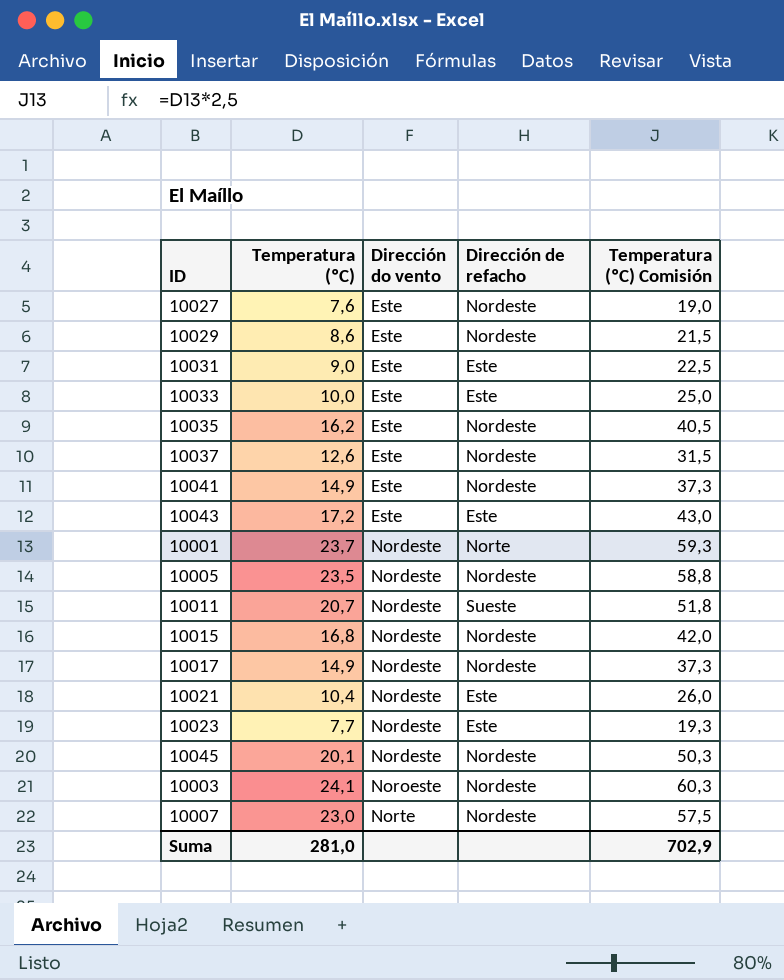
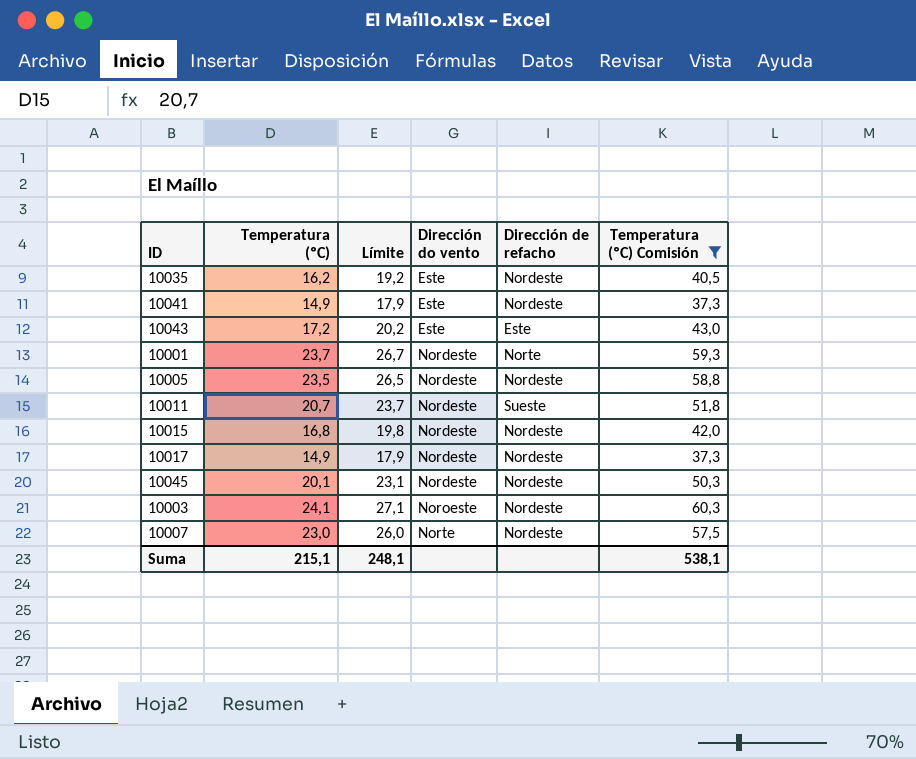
filter: none -> Temperatura (ºC) Comisión >= 37,3
column Límite | formula: none -> [Temperatura (ºC)] + 3
Suma | Temperatura (ºC): 281,0 -> 215,1
Suma | Temperatura (ºC) Comisión: 702,9 -> 538,1

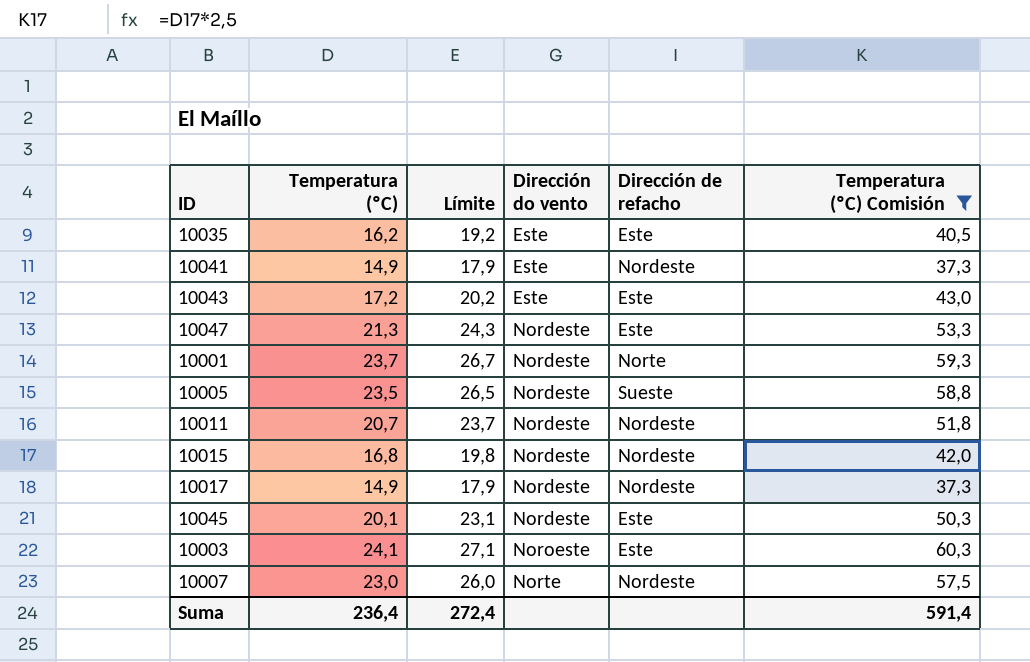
10035 | Dirección de refacho: Nordeste -> Este
row 10047: none -> 21,3 | 24,3 | Nordeste | Este | 53,3
10005 | Dirección de refacho: Nordeste -> Sueste
10011 | Dirección de refacho: Sueste -> Nordeste
10045 | Dirección de refacho: Nordeste -> Este
10003 | Dirección de refacho: Nordeste -> Este
Suma | Temperatura (ºC): 215,1 -> 236,4
Suma | Límite: 248,1 -> 272,4
Suma | Temperatura (ºC) Comisión: 538,1 -> 591,4

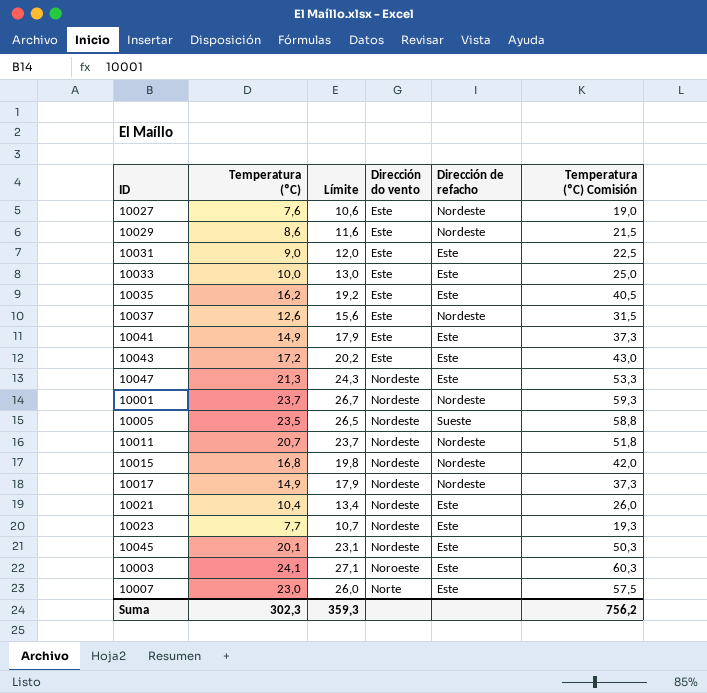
filter: Temperatura (ºC) Comisión >= 37,3 -> none
10041 | Dirección de refacho: Nordeste -> Este
10001 | Dirección de refacho: Norte -> Nordeste
10007 | Dirección de refacho: Nordeste -> Este
Suma | Temperatura (ºC): 236,4 -> 302,3
Suma | Límite: 272,4 -> 359,3
Suma | Temperatura (ºC) Comisión: 591,4 -> 756,2

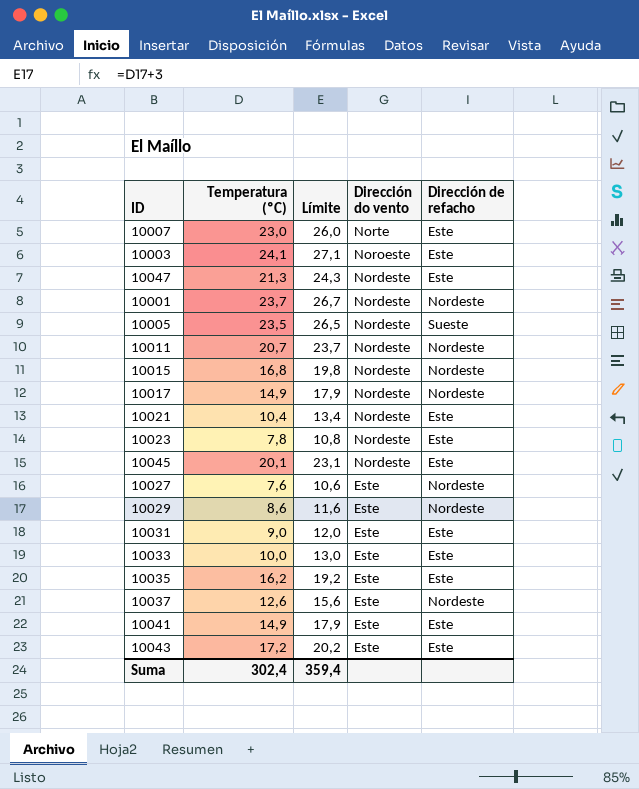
row order: Dirección do vento ascending -> Dirección do vento descending
column Temperatura (ºC) Comisión | formula: [Temperatura (ºC)] * 2,5 -> none
10023 | Temperatura (ºC): 7,7 -> 7,8
10023 | Límite: 10,7 -> 10,8
Suma | Temperatura (ºC): 302,3 -> 302,4
Suma | Límite: 359,3 -> 359,4

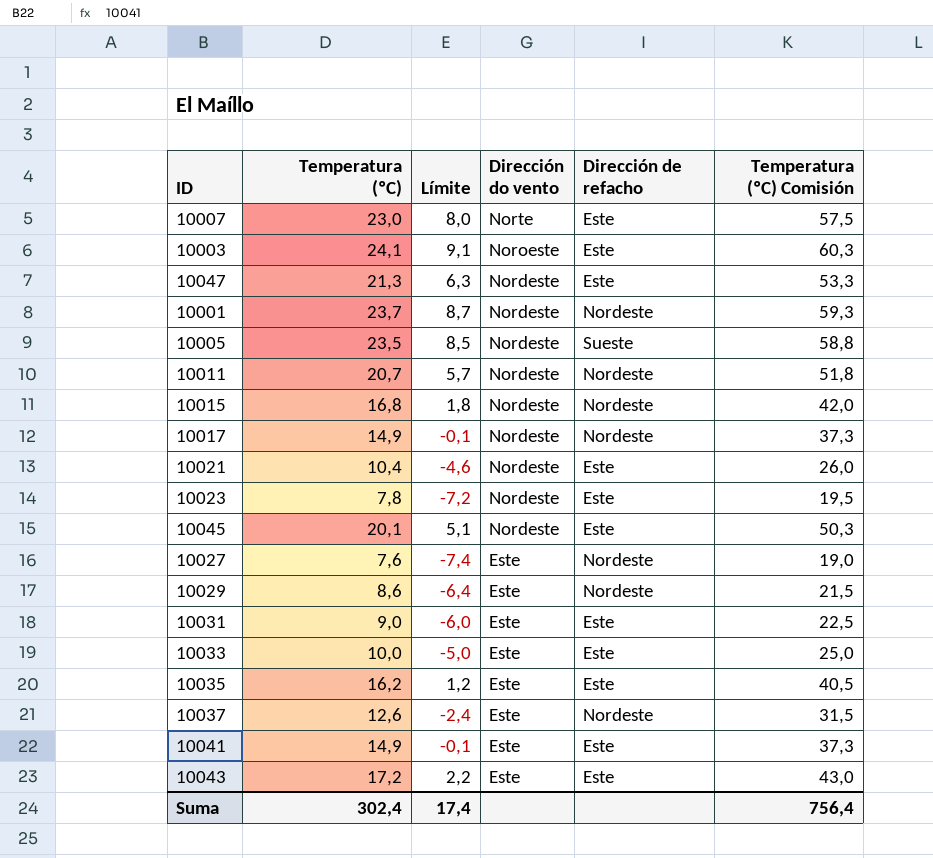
column Límite | formula: [Temperatura (ºC)] + 3 -> [Temperatura (ºC)] - 15
column Temperatura (ºC) Comisión | formula: none -> [Temperatura (ºC)] * 2,5
Suma | Límite: 359,4 -> 17,4

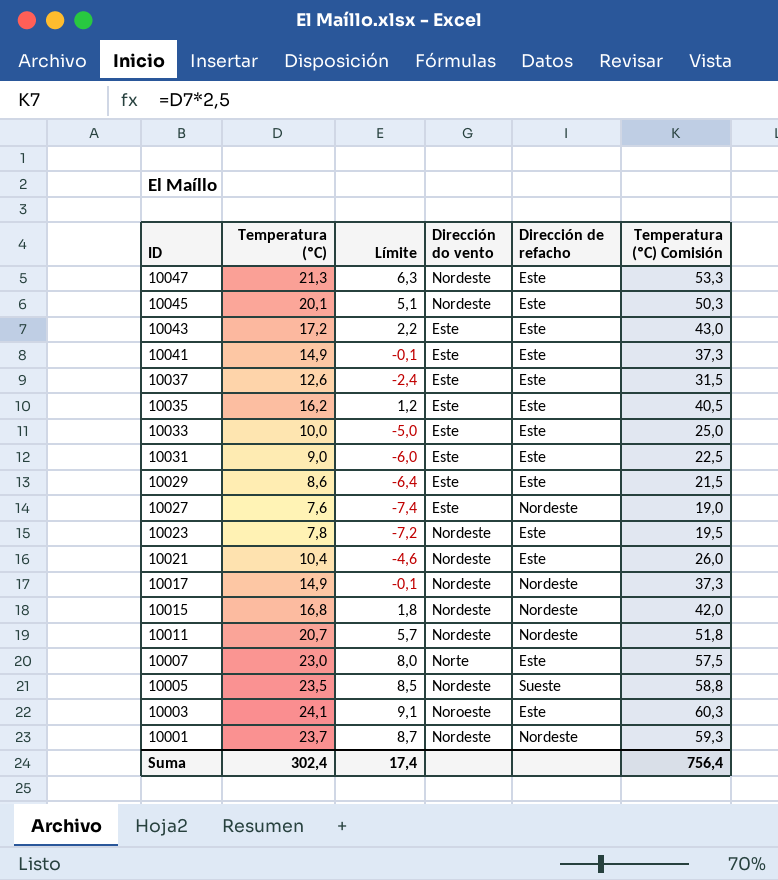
row order: Dirección do vento descending -> ID descending
10037 | Dirección de refacho: Nordeste -> Este
10029 | Dirección de refacho: Nordeste -> Este

